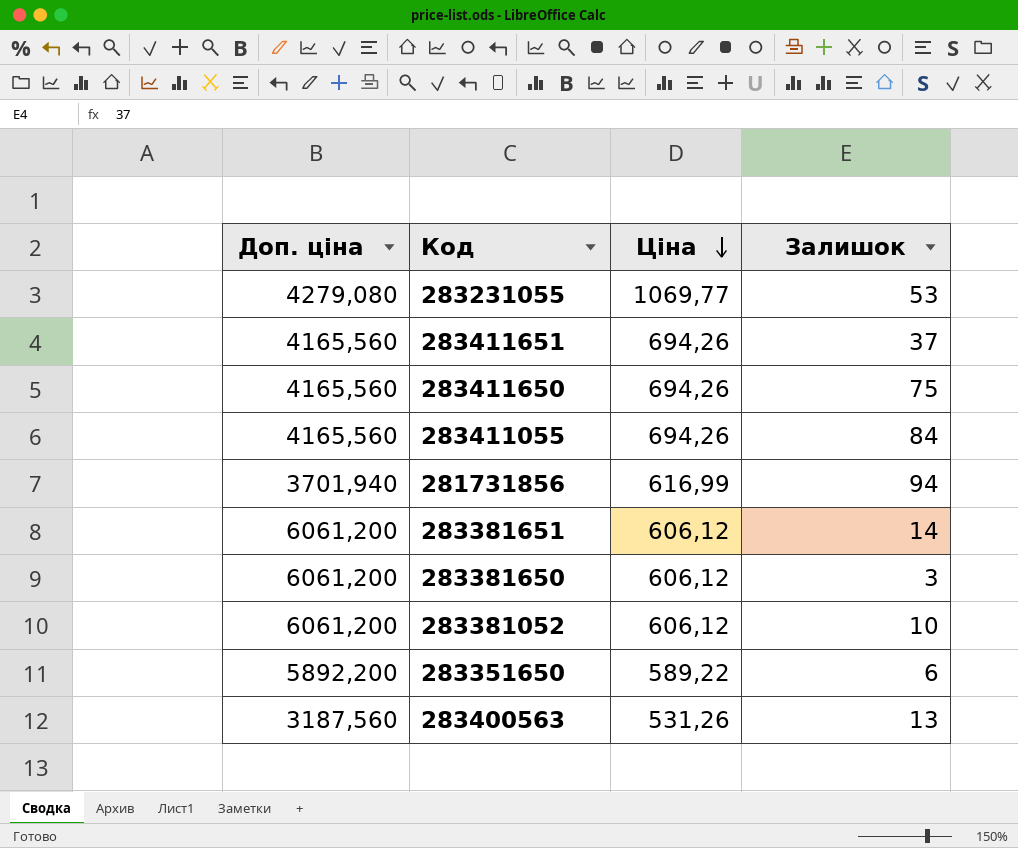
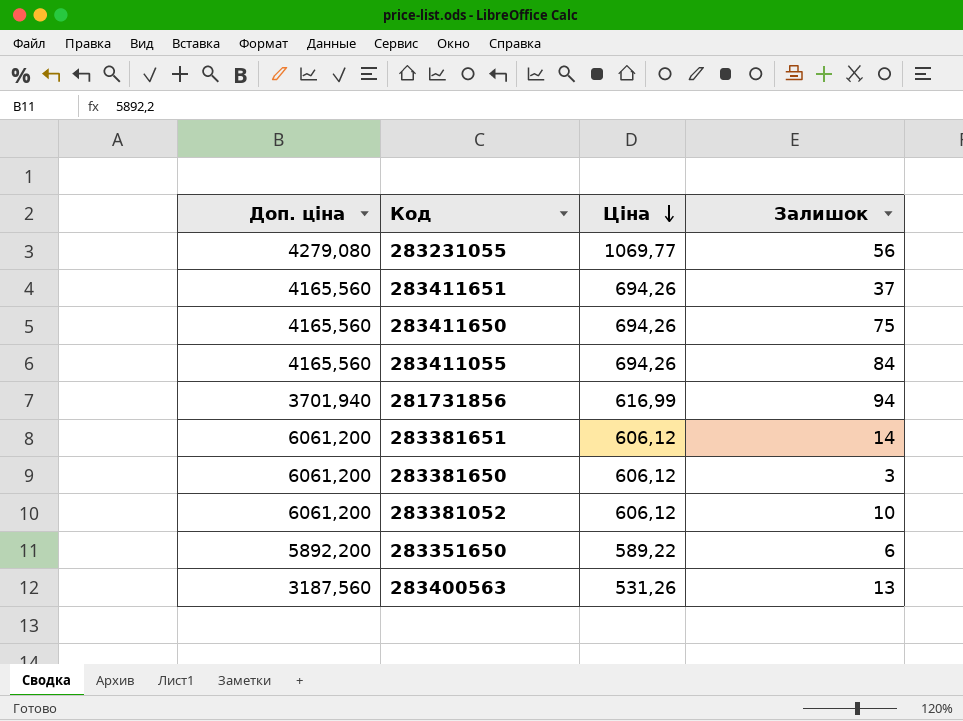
283231055 | Залишок: 53 -> 56

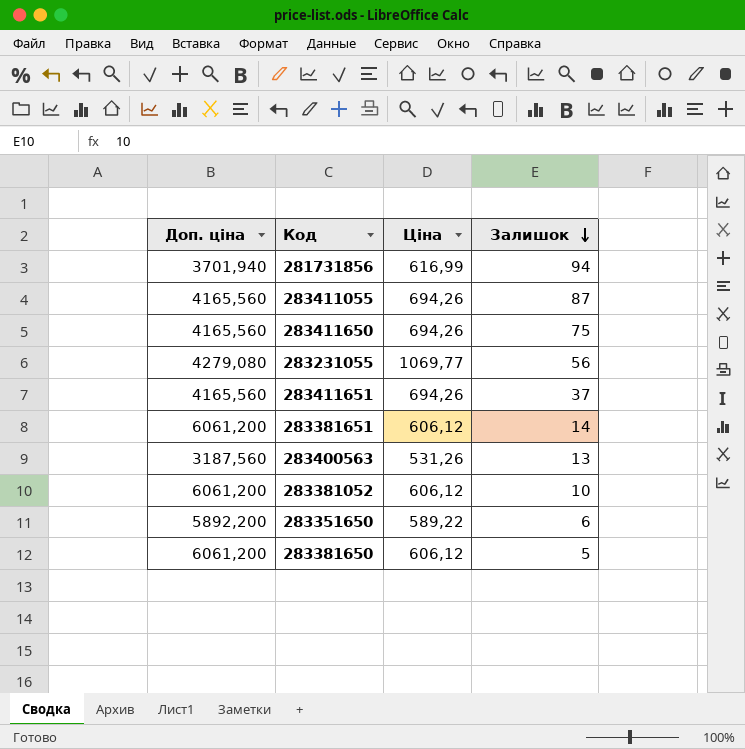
row order: Ціна descending -> Залишок descending
283411055 | Залишок: 84 -> 87
283381650 | Залишок: 3 -> 5

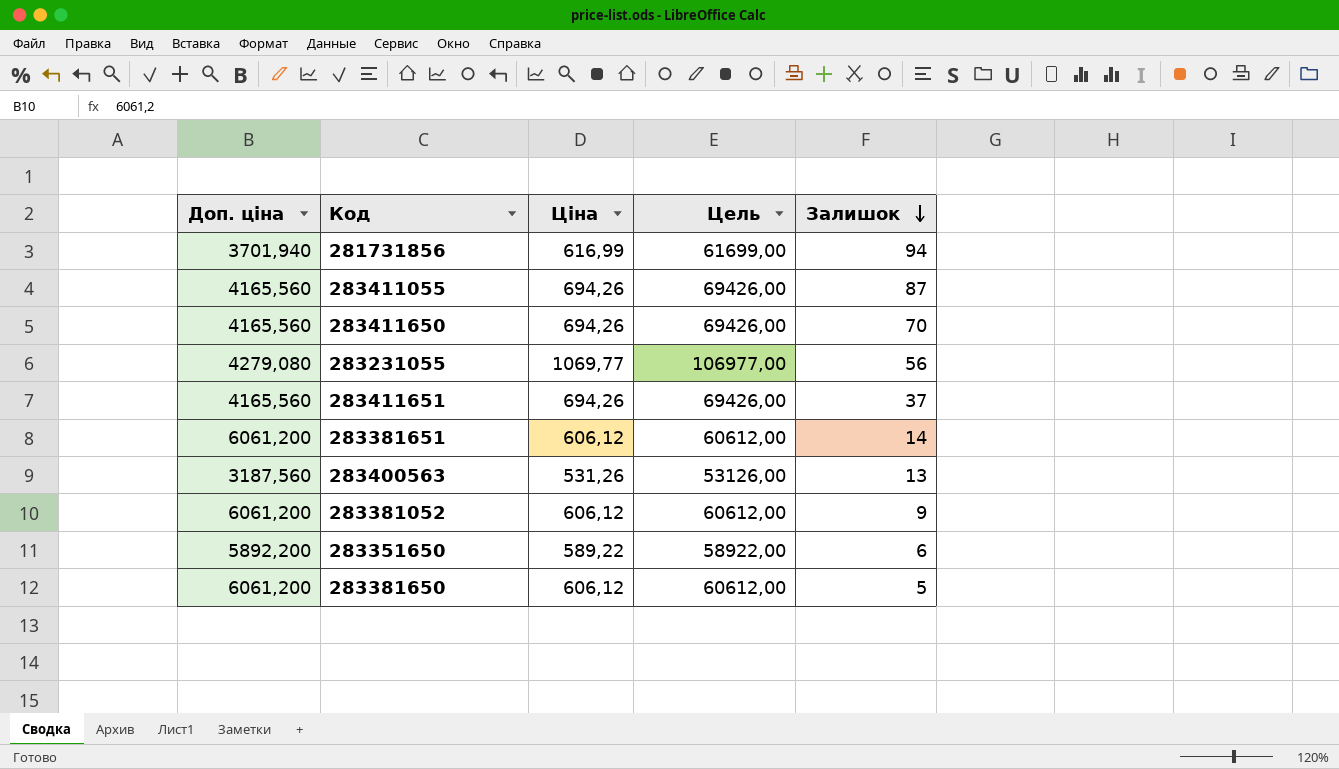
column Цель | formula: none -> [Ціна] * 100
283411650 | Залишок: 75 -> 70
283381052 | Залишок: 10 -> 9

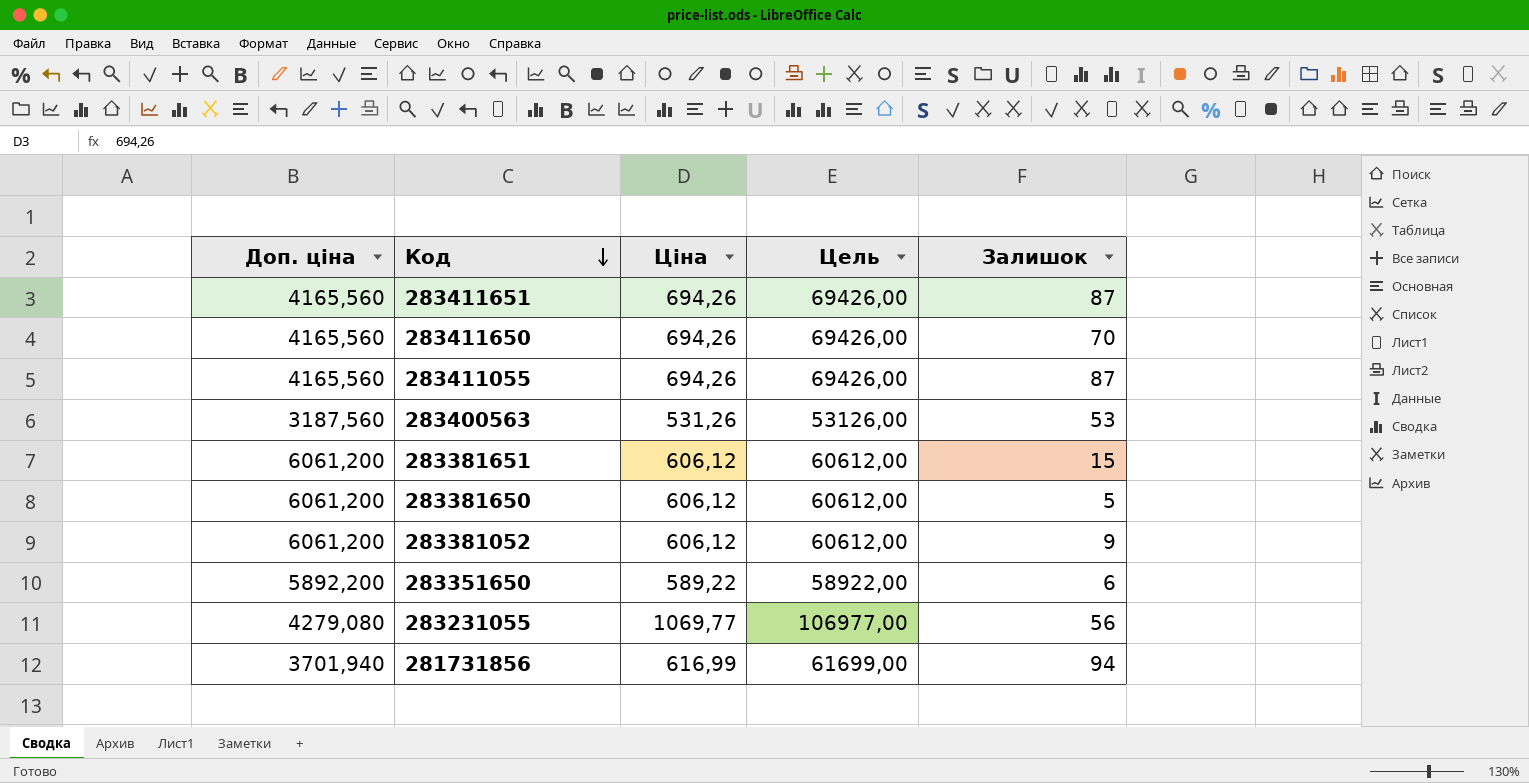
row order: Залишок descending -> Код descending
283411651 | Залишок: 37 -> 87
283400563 | Залишок: 13 -> 53
283381651 | Залишок: 14 -> 15

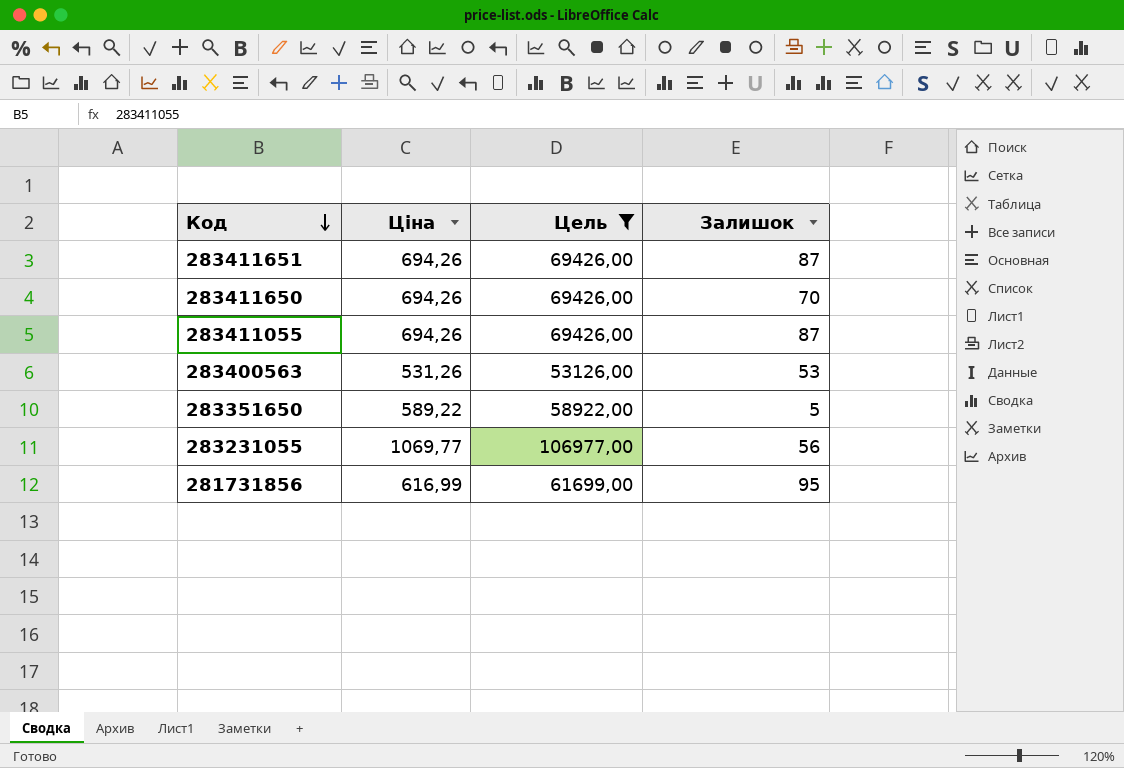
filter: none -> Цель != 60612,00
column Доп. ціна | position: 1 -> none
283351650 | Залишок: 6 -> 5
281731856 | Залишок: 94 -> 95

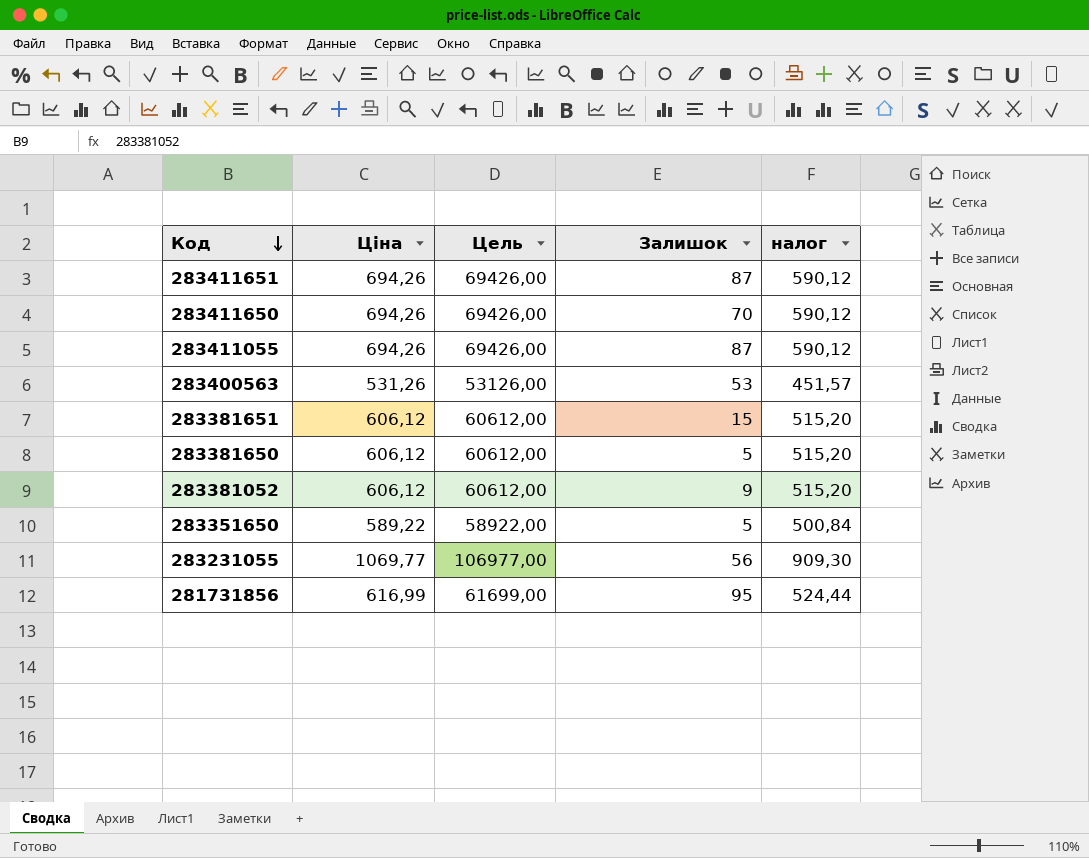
filter: Цель != 60612,00 -> none
column налог | formula: none -> [Ціна] * 0,85

